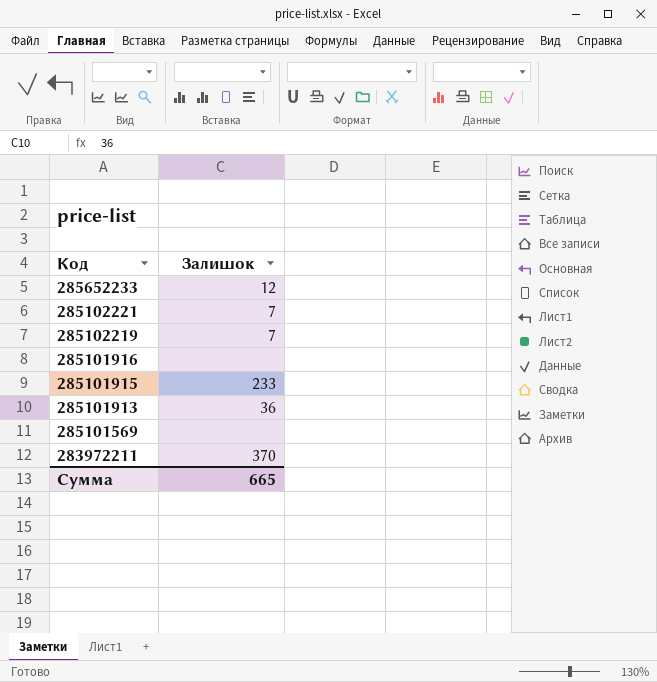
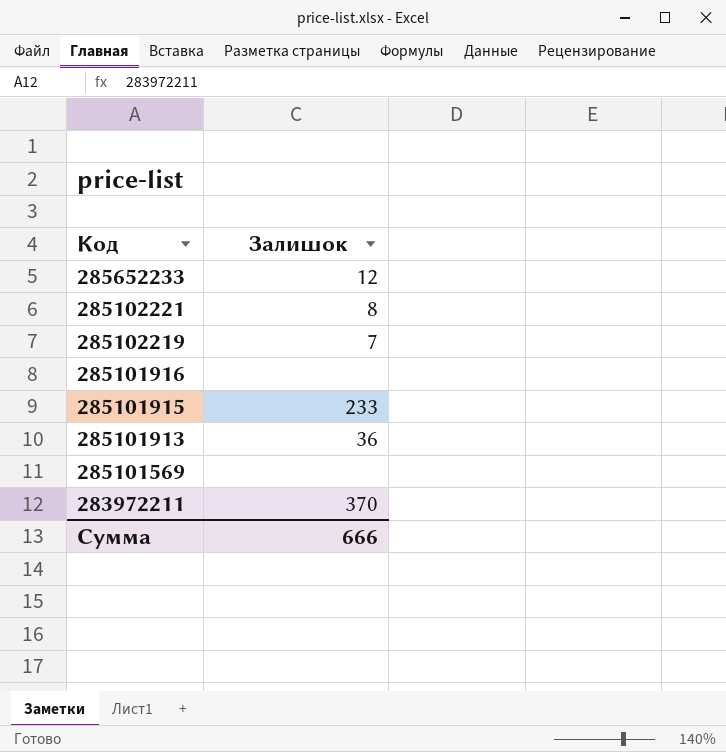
285102221 | Залишок: 7 -> 8
Сумма | Залишок: 665 -> 666

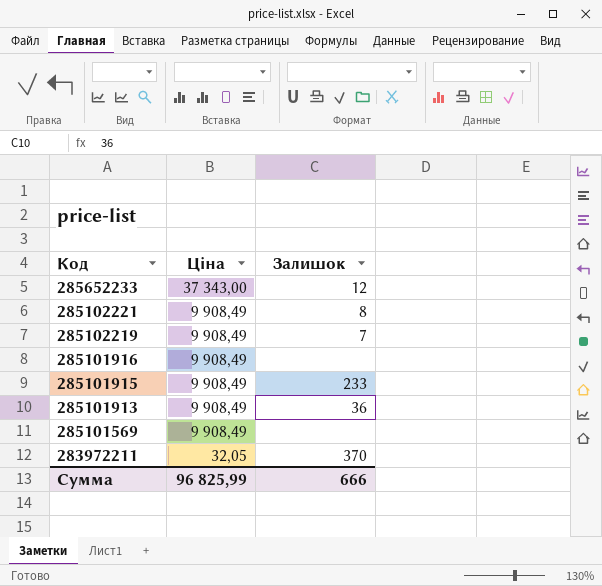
column Ціна | position: none -> 2

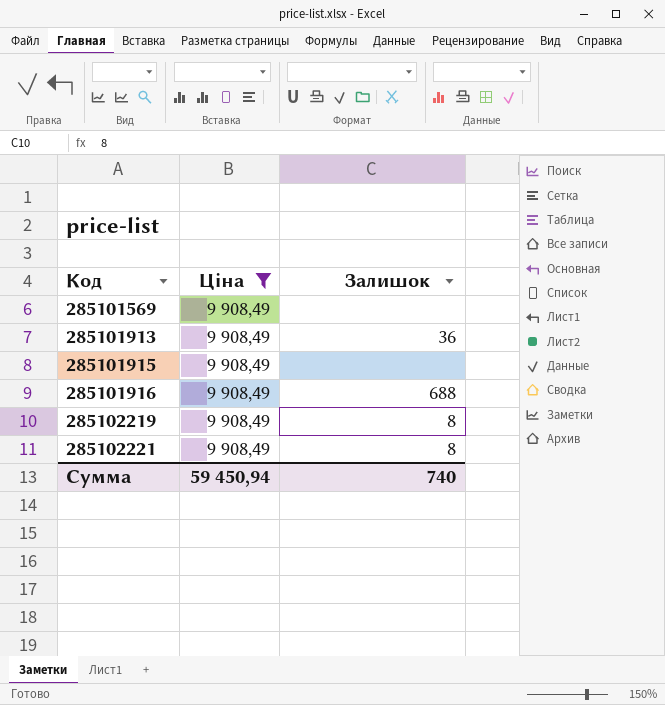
filter: none -> Ціна = 9 908,49
row order: Код descending -> Код ascending
285101915 | Залишок: 233 -> none
285101916 | Залишок: none -> 688
285102219 | Залишок: 7 -> 8
Сумма | Ціна: 96 825,99 -> 59 450,94
Сумма | Залишок: 666 -> 740

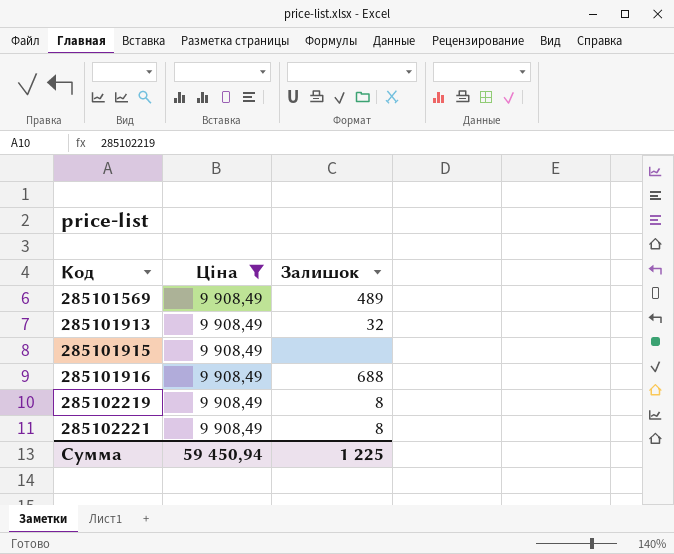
285101569 | Залишок: none -> 489
285101913 | Залишок: 36 -> 32
Сумма | Залишок: 740 -> 1 225

